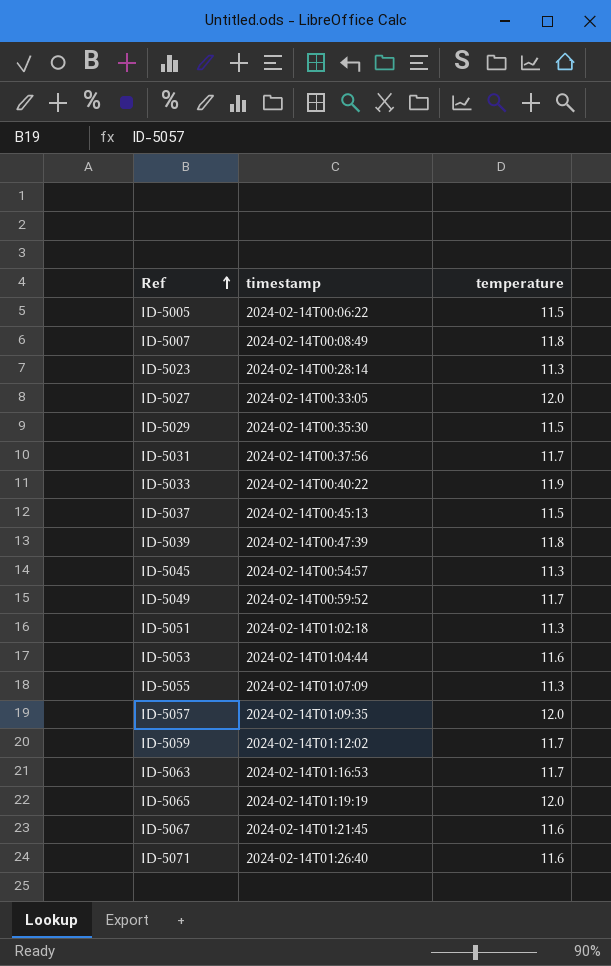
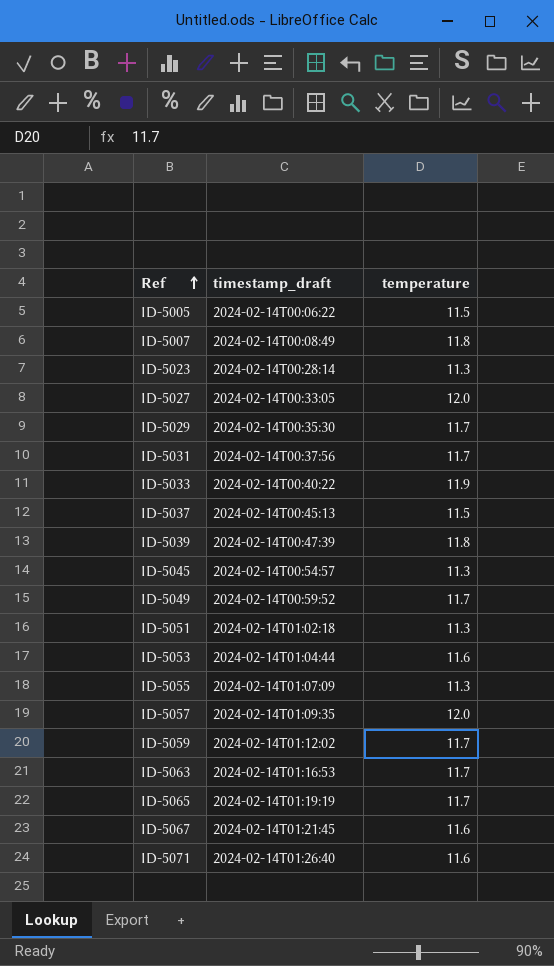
column name: timestamp -> timestamp_draft
ID-5029 | temperature: 11.5 -> 11.7
ID-5065 | temperature: 12.0 -> 11.7

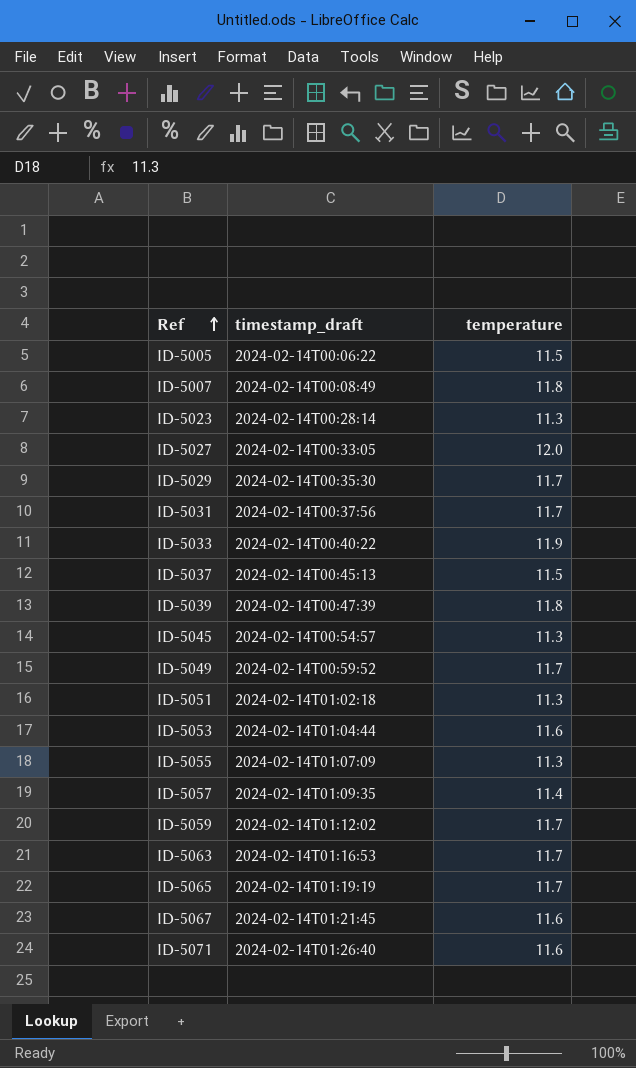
ID-5057 | temperature: 12.0 -> 11.4

